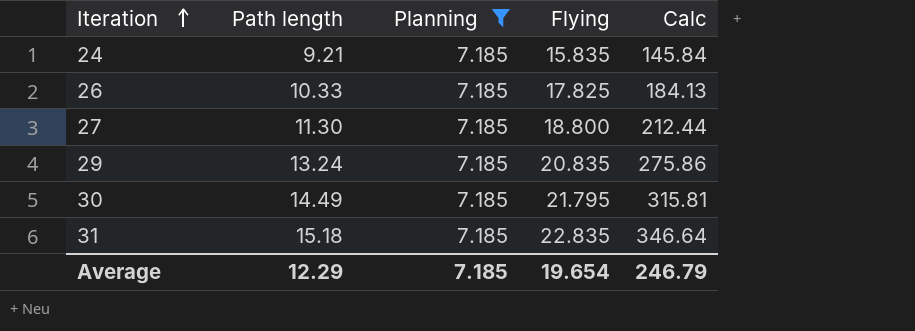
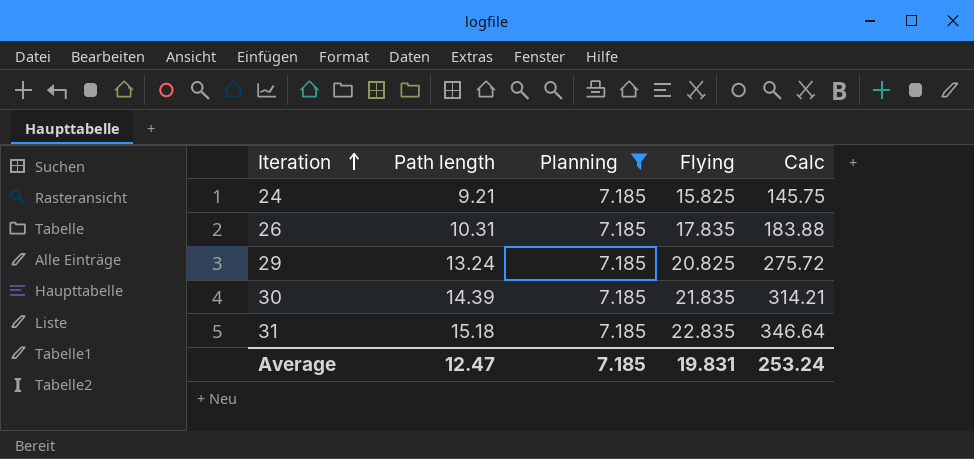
row 27: 11.30 | 7.185 | 18.800 | 212.44 -> none
24 | Flying: 15.835 -> 15.825
24 | Calc: 145.84 -> 145.75
26 | Path length: 10.33 -> 10.31
26 | Flying: 17.825 -> 17.835
26 | Calc: 184.13 -> 183.88
29 | Flying: 20.835 -> 20.825
29 | Calc: 275.86 -> 275.72
30 | Path length: 14.49 -> 14.39
30 | Flying: 21.795 -> 21.835
30 | Calc: 315.81 -> 314.21
Average | Path length: 12.29 -> 12.47
Average | Flying: 19.654 -> 19.831
Average | Calc: 246.79 -> 253.24

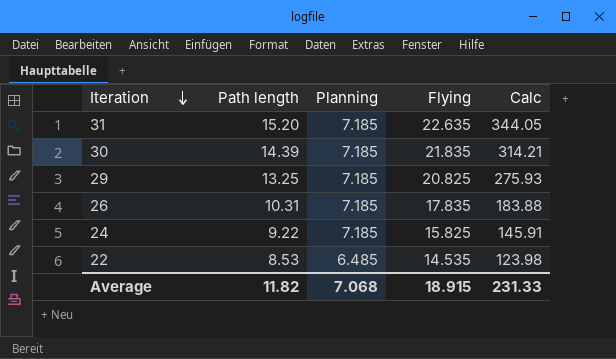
filter: Planning = 7.185 -> none
row order: Iteration ascending -> Iteration descending
31 | Path length: 15.18 -> 15.20
31 | Flying: 22.835 -> 22.635
31 | Calc: 346.64 -> 344.05
29 | Path length: 13.24 -> 13.25
29 | Calc: 275.72 -> 275.93
24 | Path length: 9.21 -> 9.22
24 | Calc: 145.75 -> 145.91
Average | Path length: 12.47 -> 11.82
Average | Planning: 7.185 -> 7.068
Average | Flying: 19.831 -> 18.915
Average | Calc: 253.24 -> 231.33

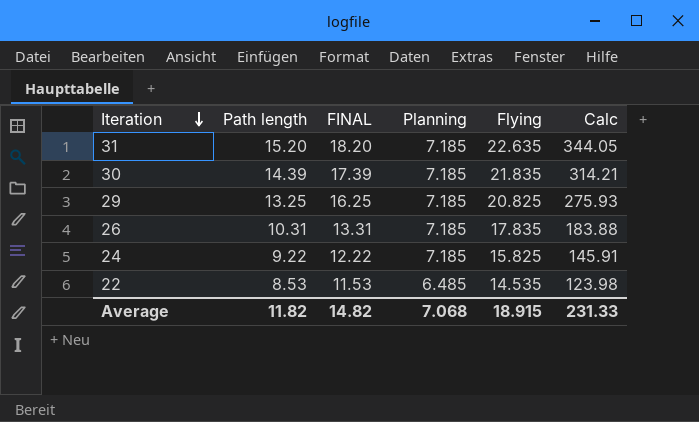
column FINAL | formula: none -> [Path length] + 3

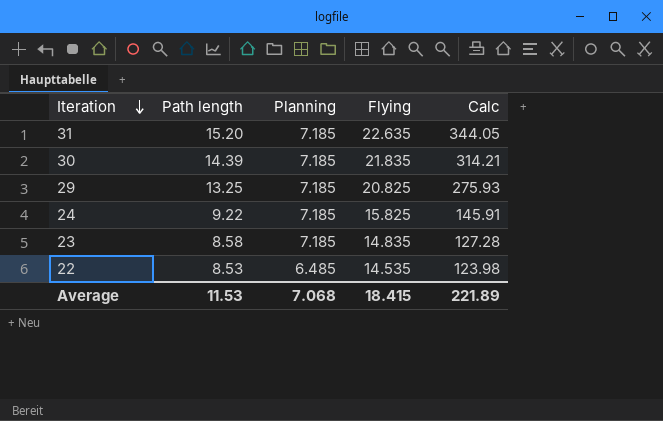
column FINAL | formula: [Path length] + 3 -> none
row 26: 10.31 | 13.31 | 7.185 | 17.835 | 183.88 -> none
row 23: none -> 8.58 | 7.185 | 14.835 | 127.28
Average | Path length: 11.82 -> 11.53
Average | Flying: 18.915 -> 18.415
Average | Calc: 231.33 -> 221.89

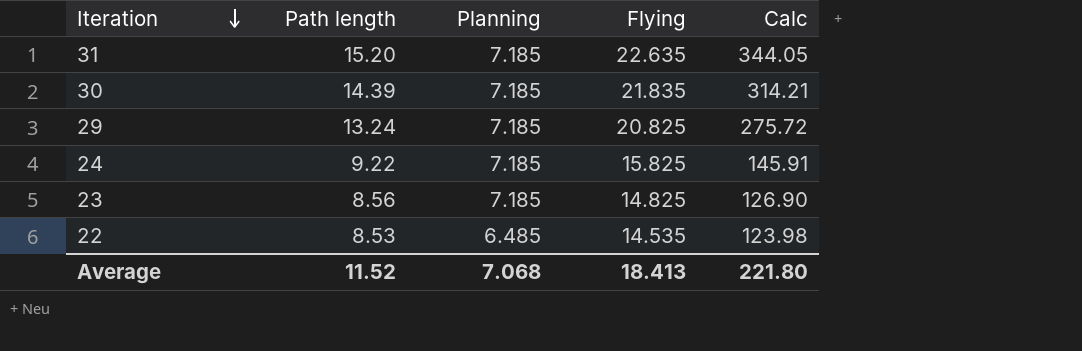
29 | Path length: 13.25 -> 13.24
29 | Calc: 275.93 -> 275.72
23 | Path length: 8.58 -> 8.56
23 | Flying: 14.835 -> 14.825
23 | Calc: 127.28 -> 126.90
Average | Path length: 11.53 -> 11.52
Average | Flying: 18.415 -> 18.413
Average | Calc: 221.89 -> 221.80

